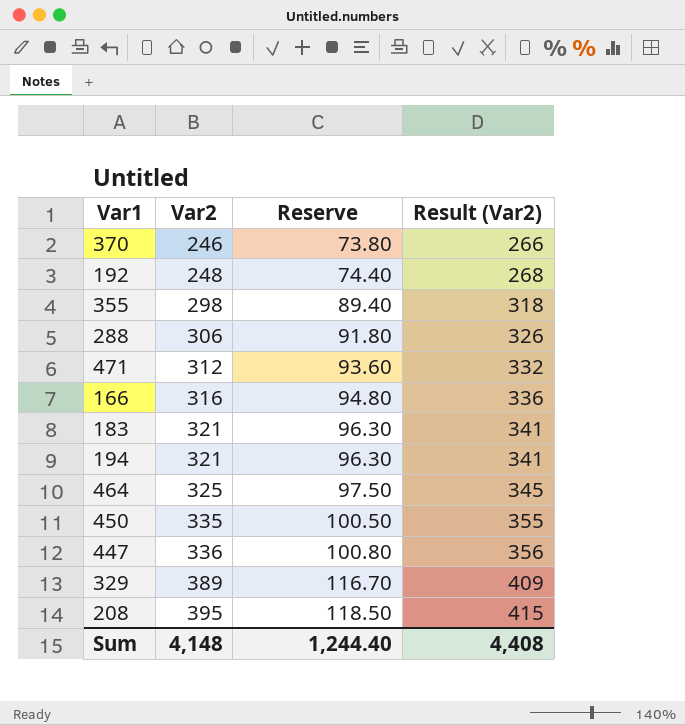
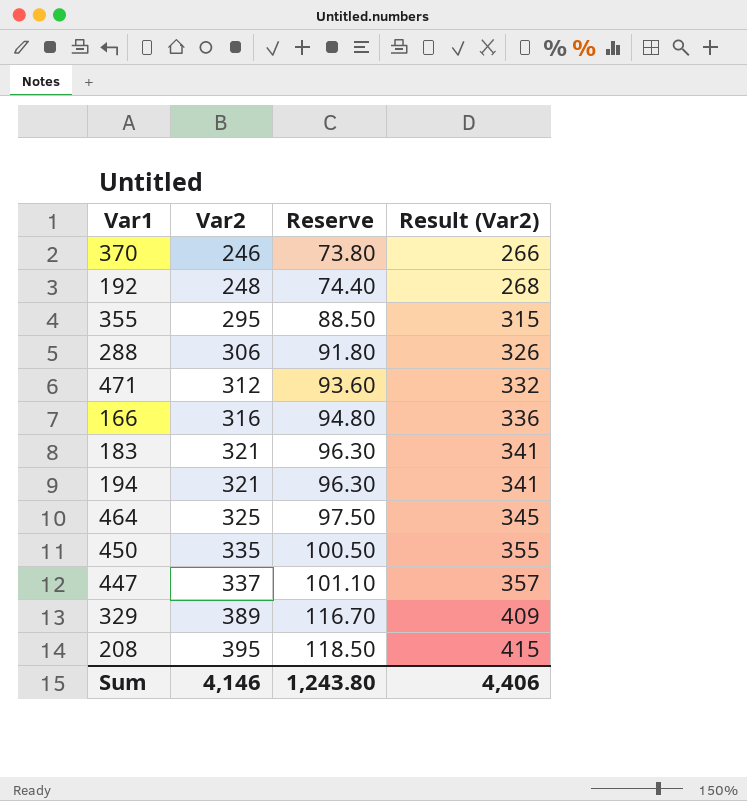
355 | Var2: 298 -> 295
355 | Reserve: 89.40 -> 88.50
355 | Result (Var2): 318 -> 315
447 | Var2: 336 -> 337
447 | Reserve: 100.80 -> 101.10
447 | Result (Var2): 356 -> 357
Sum | Var2: 4,148 -> 4,146
Sum | Reserve: 1,244.40 -> 1,243.80
Sum | Result (Var2): 4,408 -> 4,406

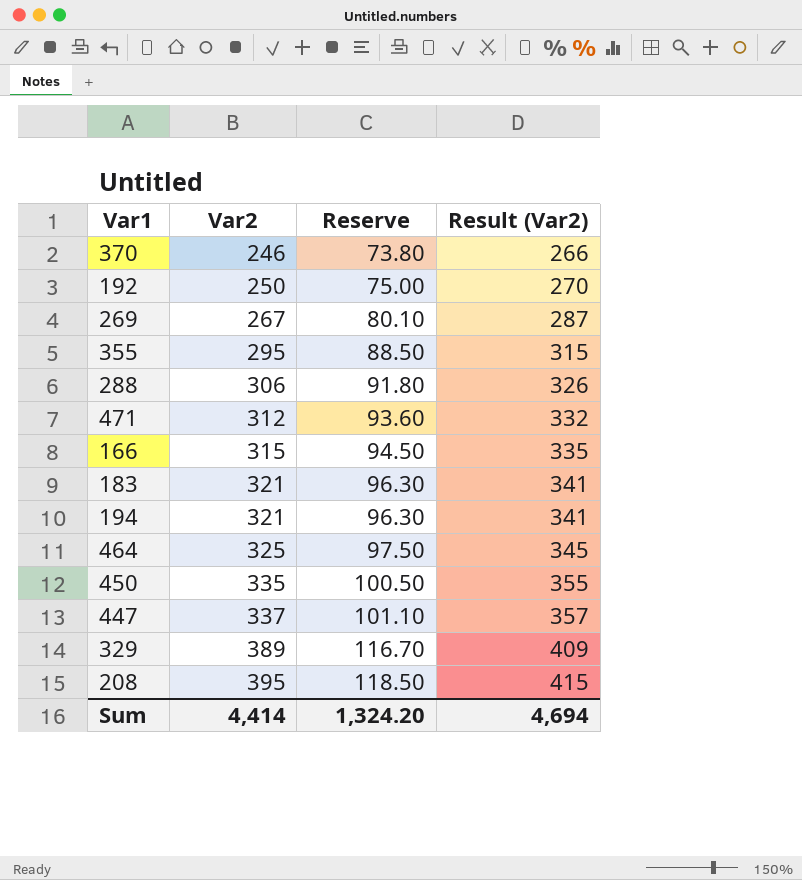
192 | Var2: 248 -> 250
192 | Reserve: 74.40 -> 75.00
192 | Result (Var2): 268 -> 270
row 269: none -> 267 | 80.10 | 287
166 | Var2: 316 -> 315
166 | Reserve: 94.80 -> 94.50
166 | Result (Var2): 336 -> 335
Sum | Var2: 4,146 -> 4,414
Sum | Reserve: 1,243.80 -> 1,324.20
Sum | Result (Var2): 4,406 -> 4,694

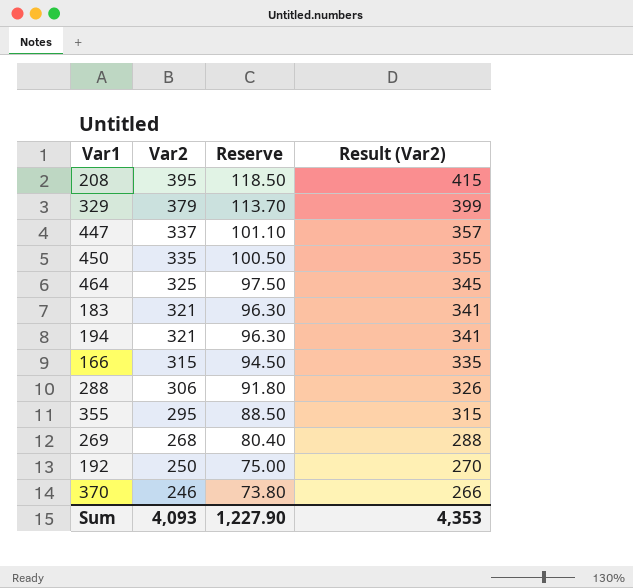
row order: Var2 ascending -> Var2 descending
row 471: 312 | 93.60 | 332 -> none
329 | Var2: 389 -> 379
329 | Reserve: 116.70 -> 113.70
329 | Result (Var2): 409 -> 399
269 | Var2: 267 -> 268
269 | Reserve: 80.10 -> 80.40
269 | Result (Var2): 287 -> 288
Sum | Var2: 4,414 -> 4,093
Sum | Reserve: 1,324.20 -> 1,227.90
Sum | Result (Var2): 4,694 -> 4,353

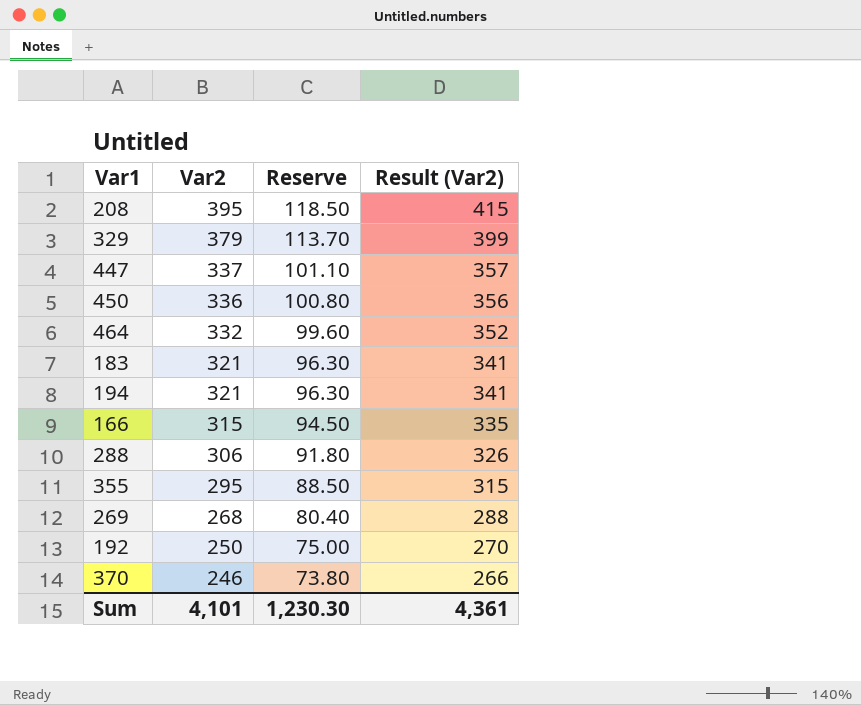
450 | Var2: 335 -> 336
450 | Reserve: 100.50 -> 100.80
450 | Result (Var2): 355 -> 356
464 | Var2: 325 -> 332
464 | Reserve: 97.50 -> 99.60
464 | Result (Var2): 345 -> 352
Sum | Var2: 4,093 -> 4,101
Sum | Reserve: 1,227.90 -> 1,230.30
Sum | Result (Var2): 4,353 -> 4,361

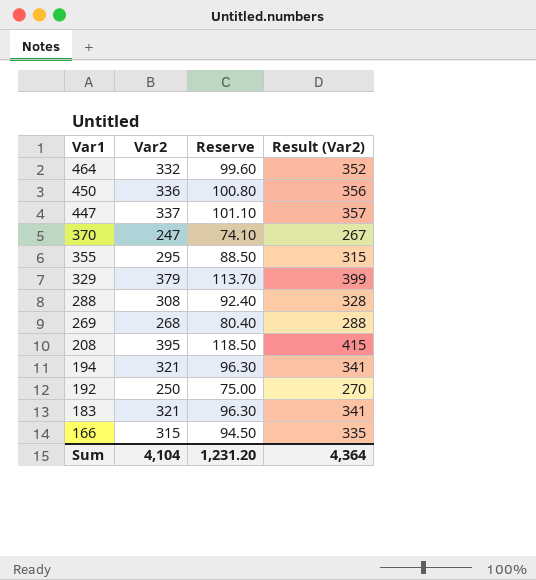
row order: Var2 descending -> Var1 descending
370 | Var2: 246 -> 247
370 | Reserve: 73.80 -> 74.10
370 | Result (Var2): 266 -> 267
288 | Var2: 306 -> 308
288 | Reserve: 91.80 -> 92.40
288 | Result (Var2): 326 -> 328
Sum | Var2: 4,101 -> 4,104
Sum | Reserve: 1,230.30 -> 1,231.20
Sum | Result (Var2): 4,361 -> 4,364

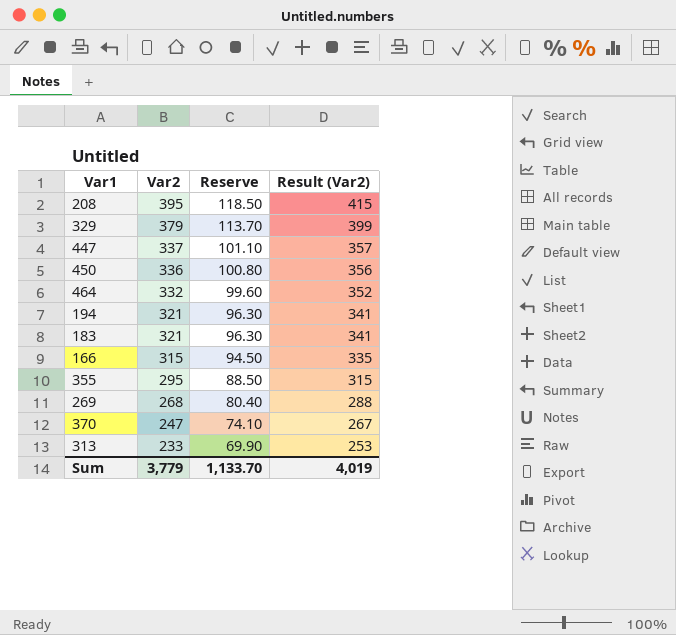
row order: Var1 descending -> Var2 descending
row 288: 308 | 92.40 | 328 -> none
row 192: 250 | 75.00 | 270 -> none
row 313: none -> 233 | 69.90 | 253
Sum | Var2: 4,104 -> 3,779
Sum | Reserve: 1,231.20 -> 1,133.70
Sum | Result (Var2): 4,364 -> 4,019

